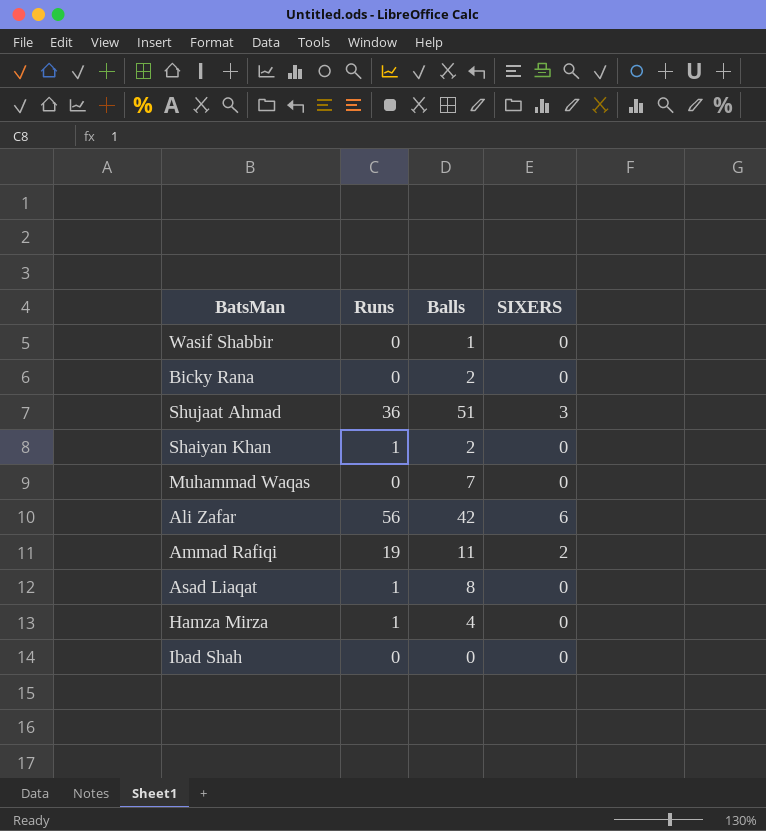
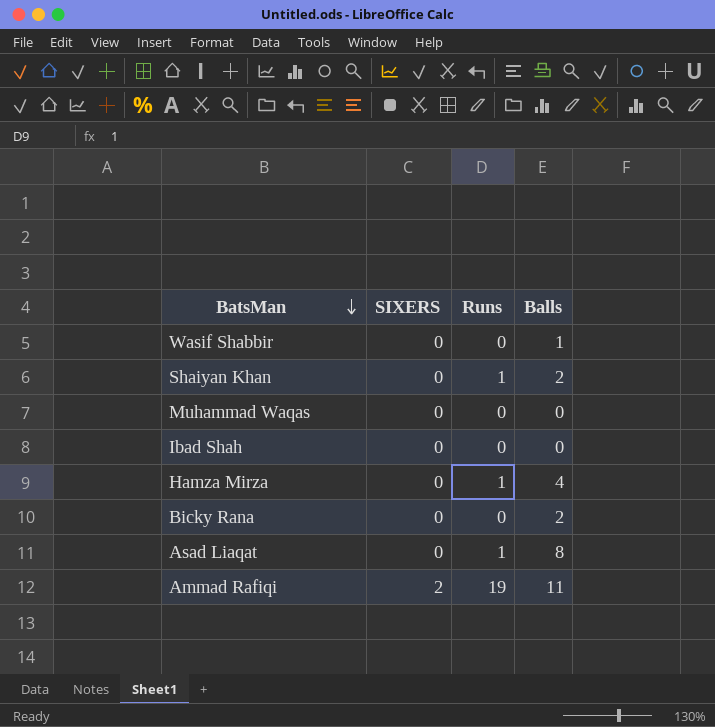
row order: none -> BatsMan descending
column SIXERS | position: 4 -> 2
row Shujaat Ahmad: 36 | 51 | 3 -> none
row Ali Zafar: 56 | 42 | 6 -> none
Muhammad Waqas | Balls: 7 -> 0

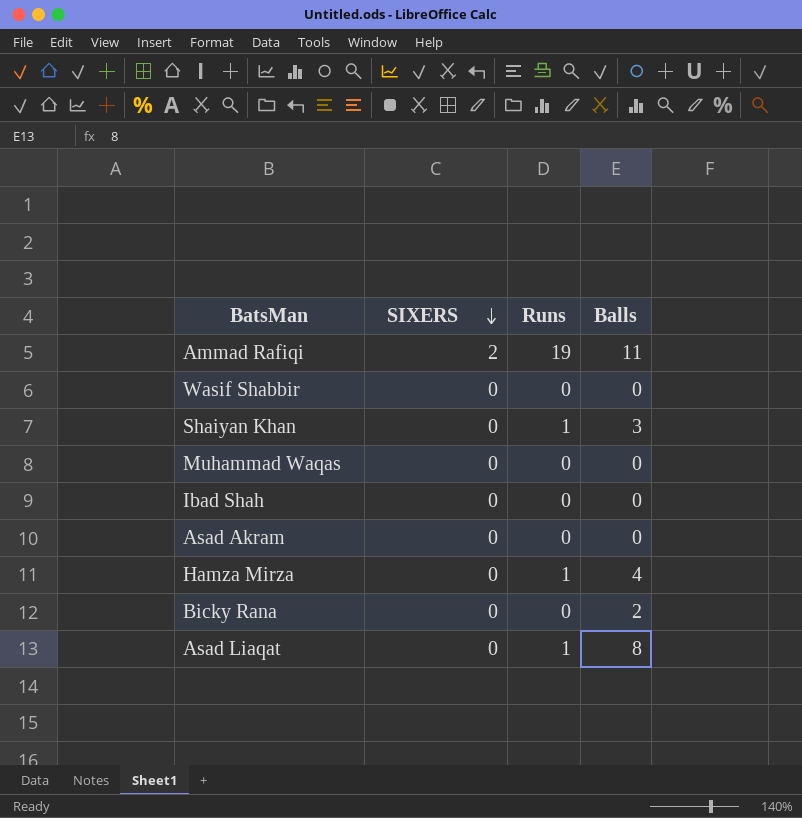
row order: BatsMan descending -> SIXERS descending
Wasif Shabbir | Balls: 1 -> 0
Shaiyan Khan | Balls: 2 -> 3
row Asad Akram: none -> 0 | 0 | 0

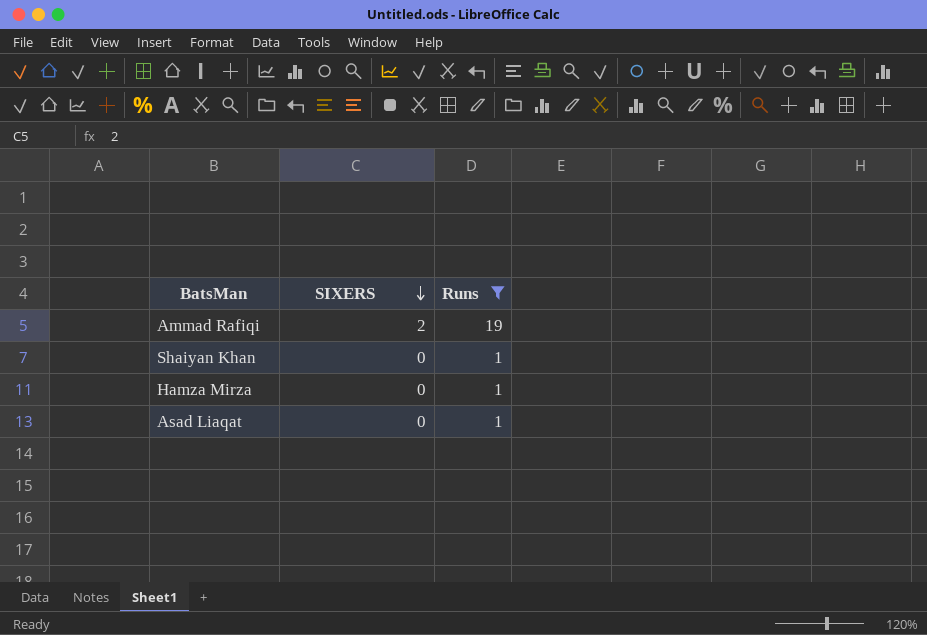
filter: none -> Runs != 0
column Balls | position: 4 -> none

